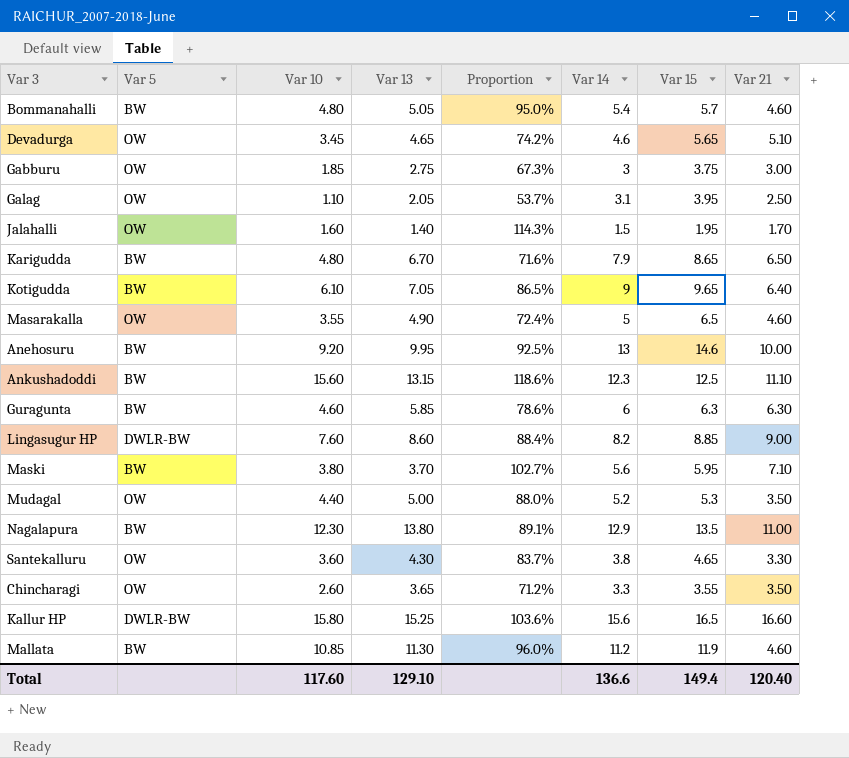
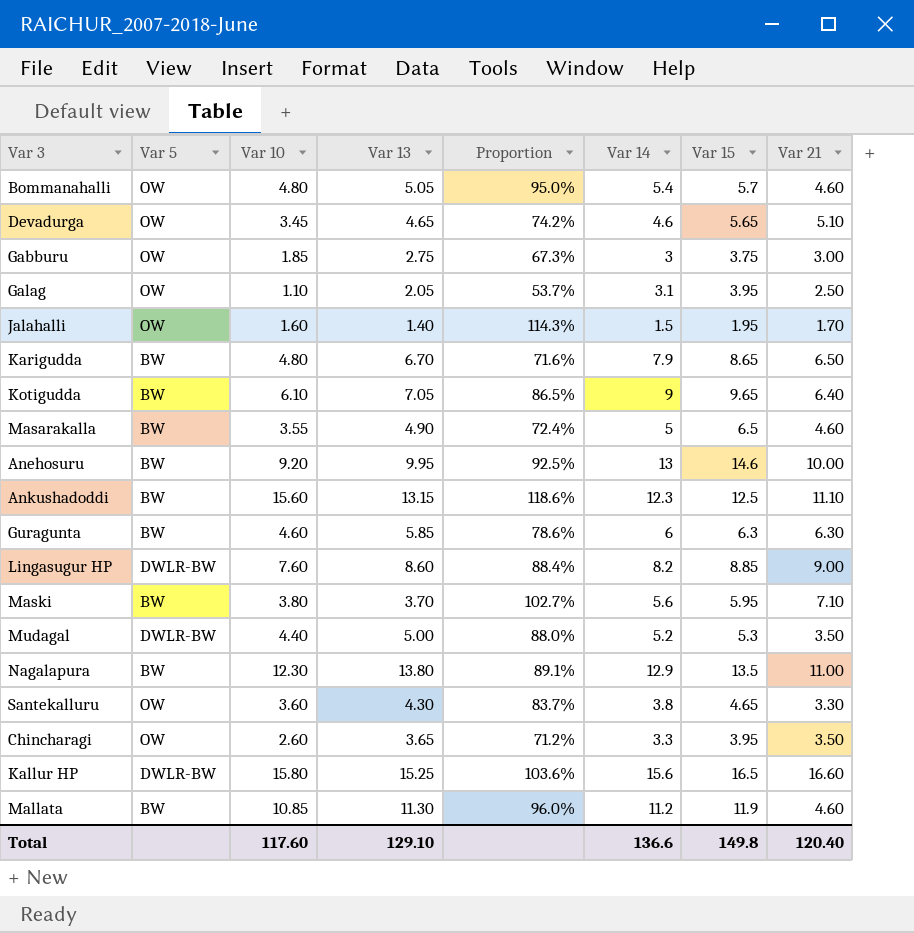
Bommanahalli | Var 5: BW -> OW
Masarakalla | Var 5: OW -> BW
Mudagal | Var 5: OW -> DWLR-BW
Chincharagi | Var 15: 3.55 -> 3.95
Total | Var 15: 149.4 -> 149.8

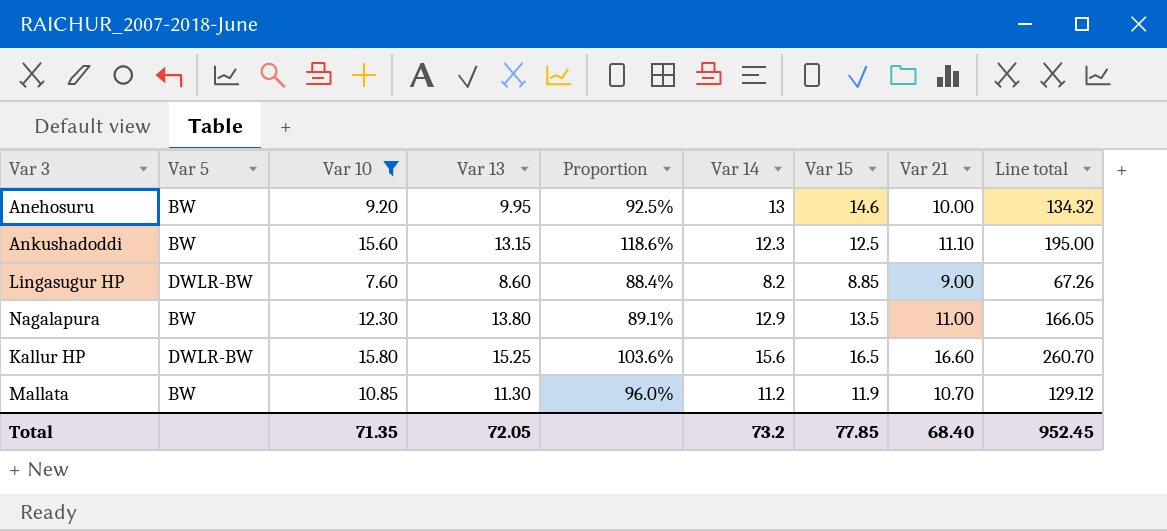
filter: none -> Var 10 >= 7.60
column Line total | formula: none -> [Var 10] * [Var 15]
Mallata | Var 21: 4.60 -> 10.70
Total | Var 10: 117.60 -> 71.35
Total | Var 13: 129.10 -> 72.05
Total | Var 14: 136.6 -> 73.2
Total | Var 15: 149.8 -> 77.85
Total | Var 21: 120.40 -> 68.40

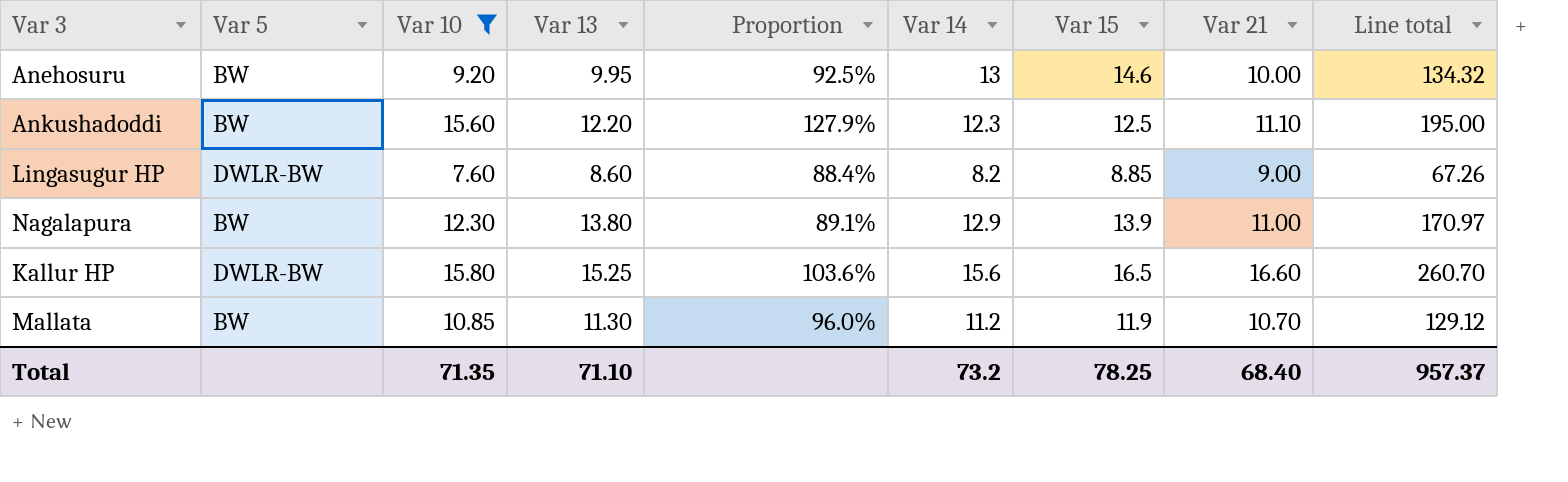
Ankushadoddi | Var 13: 13.15 -> 12.20
Ankushadoddi | Proportion: 118.6% -> 127.9%
Nagalapura | Var 15: 13.5 -> 13.9
Nagalapura | Line total: 166.05 -> 170.97
Total | Var 13: 72.05 -> 71.10
Total | Var 15: 77.85 -> 78.25
Total | Line total: 952.45 -> 957.37

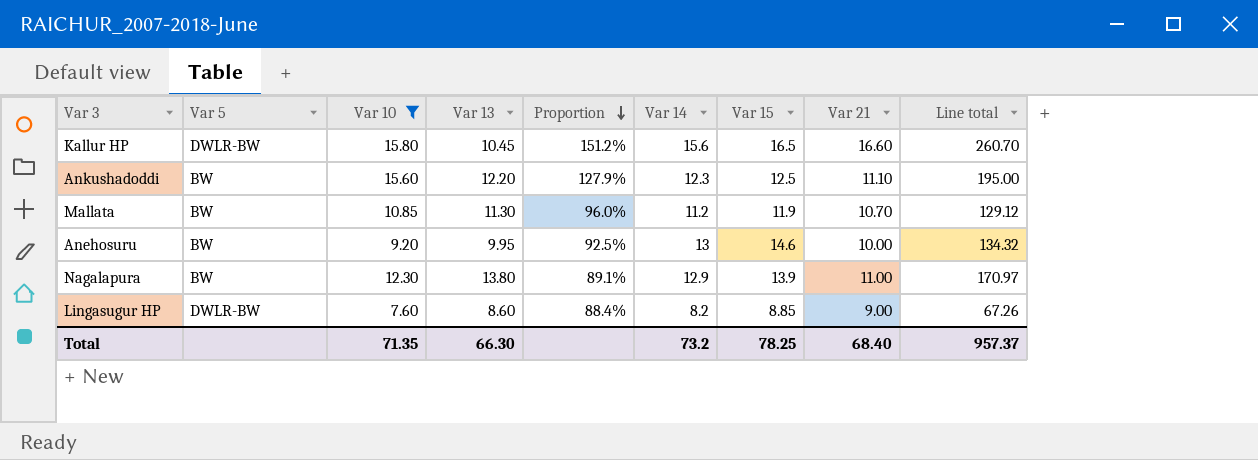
row order: none -> Proportion descending
Kallur HP | Var 13: 15.25 -> 10.45
Kallur HP | Proportion: 103.6% -> 151.2%
Total | Var 13: 71.10 -> 66.30

